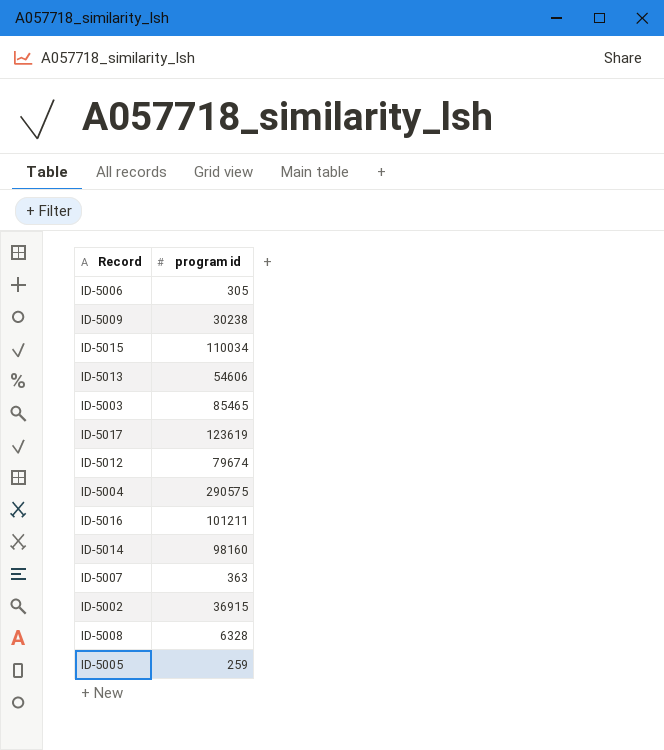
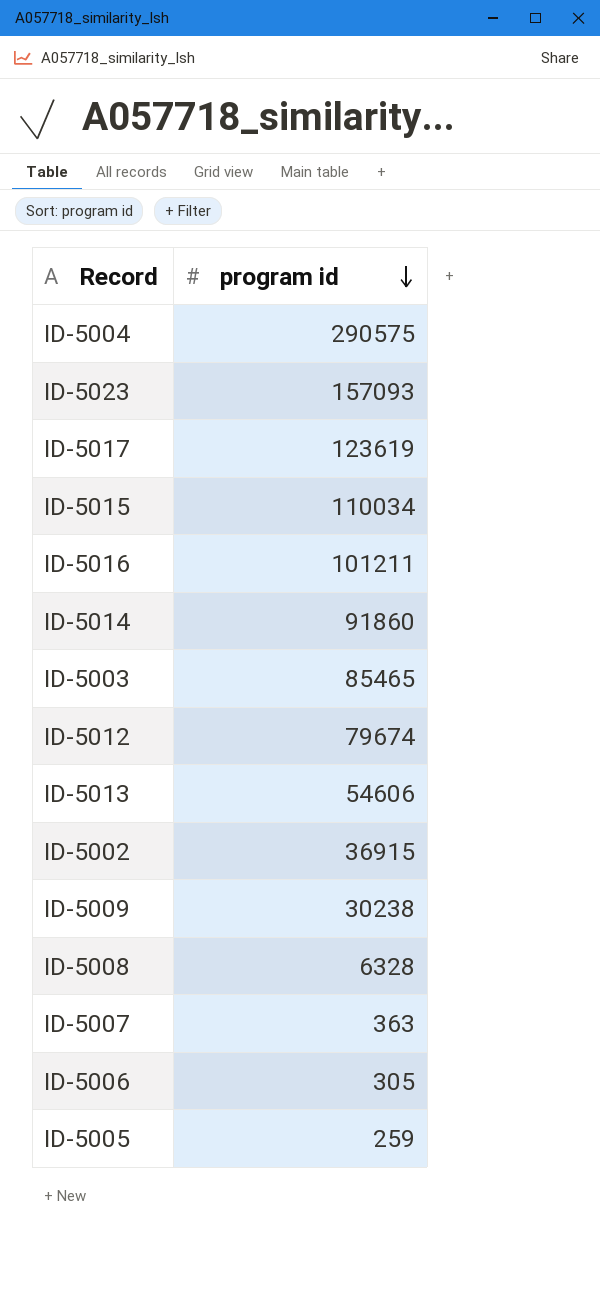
row order: none -> program id descending
row ID-5023: none -> 157093
ID-5014 | program id: 98160 -> 91860

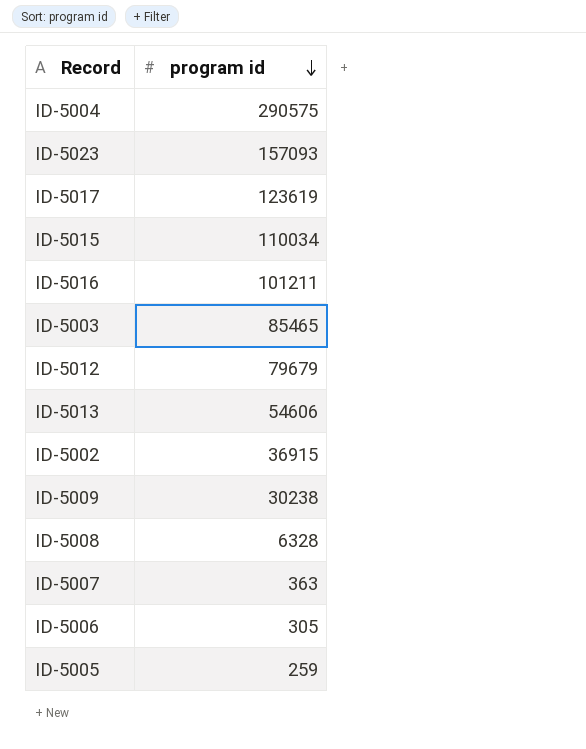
row ID-5014: 91860 -> none
ID-5012 | program id: 79674 -> 79679

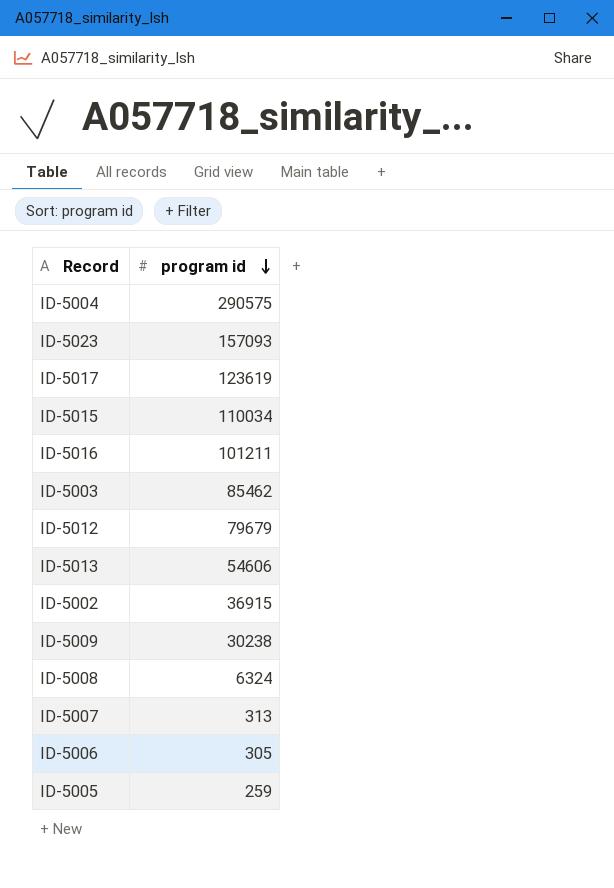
ID-5003 | program id: 85465 -> 85462
ID-5008 | program id: 6328 -> 6324
ID-5007 | program id: 363 -> 313

